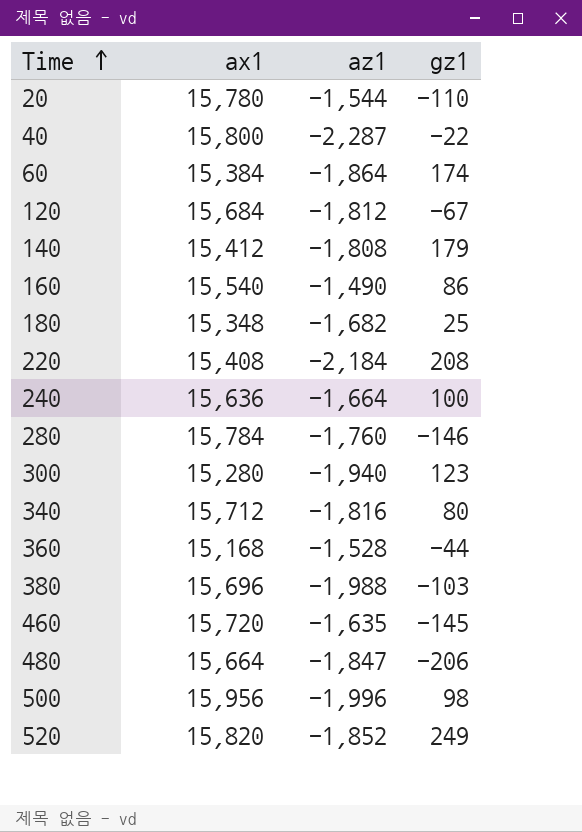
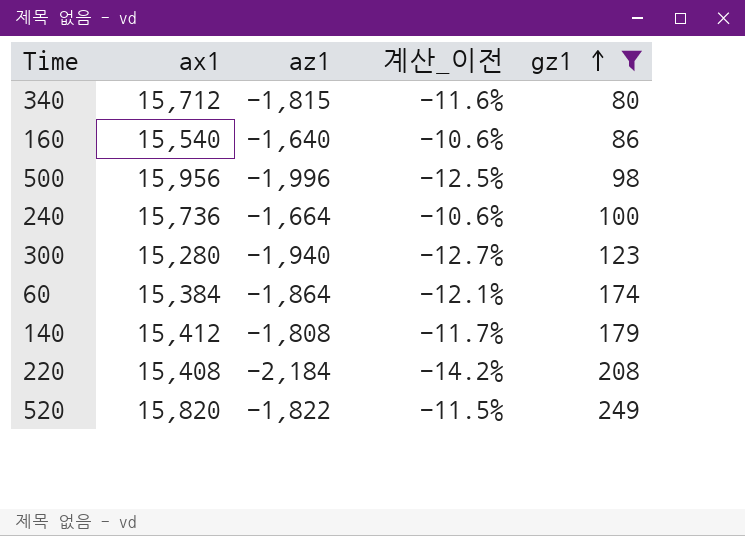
filter: none -> gz1 >= 80
row order: Time ascending -> gz1 ascending
column 계산_이전 | formula: none -> [az1] / [ax1]
340 | az1: -1,816 -> -1,815
160 | az1: -1,490 -> -1,640
240 | ax1: 15,636 -> 15,736
520 | az1: -1,852 -> -1,822

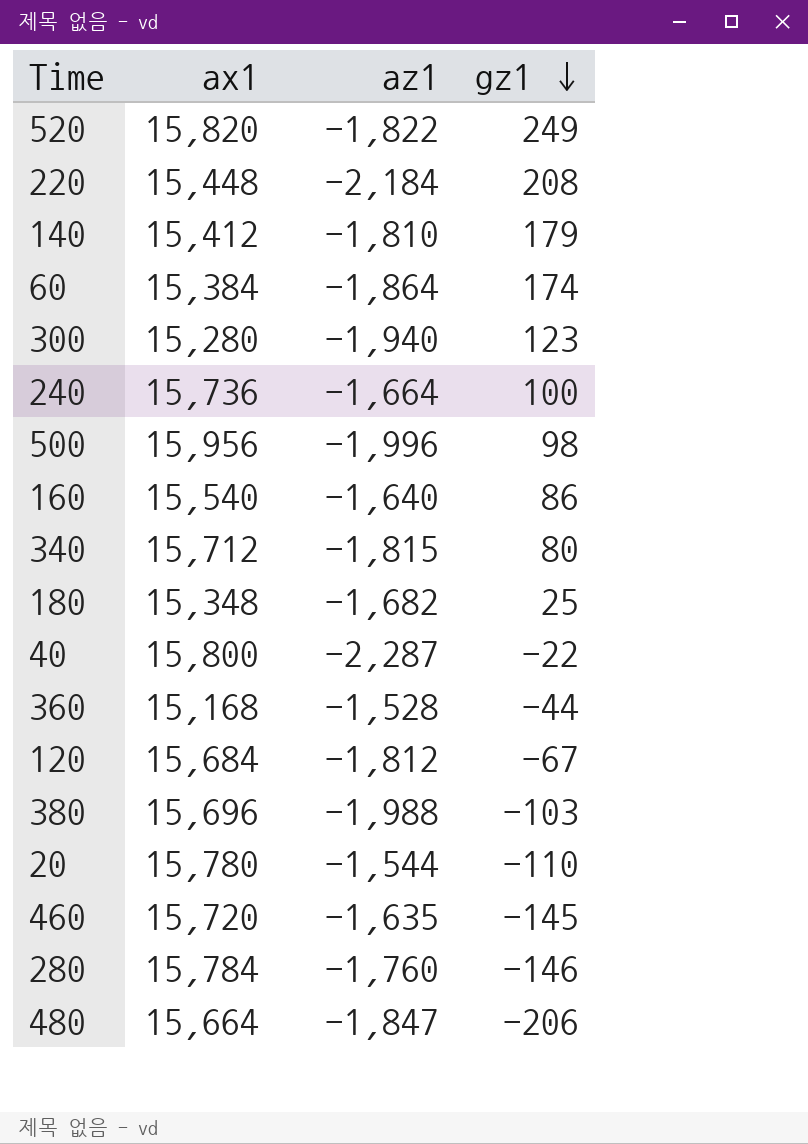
filter: gz1 >= 80 -> none
row order: gz1 ascending -> gz1 descending
column 계산_이전 | formula: [az1] / [ax1] -> none
220 | ax1: 15,408 -> 15,448
140 | az1: -1,808 -> -1,810

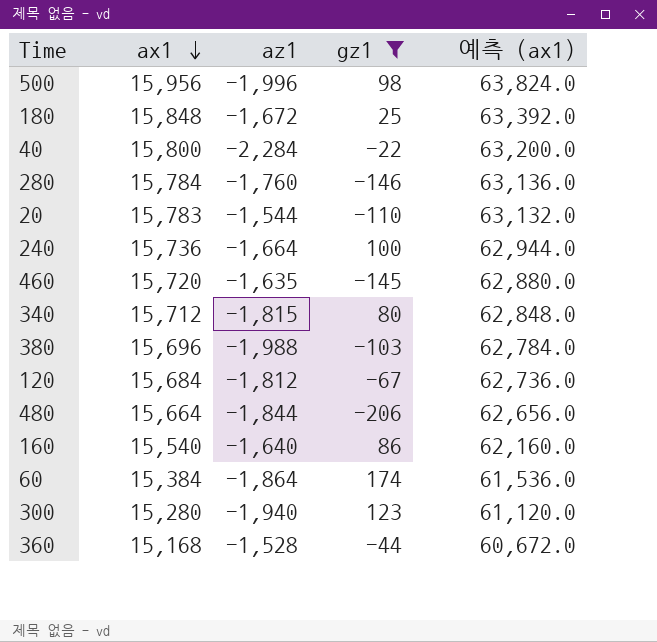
filter: none -> gz1 <= 174
row order: gz1 descending -> ax1 descending
column 예측 (ax1) | formula: none -> [ax1] * 4
180 | ax1: 15,348 -> 15,848
180 | az1: -1,682 -> -1,672
40 | az1: -2,287 -> -2,284
20 | ax1: 15,780 -> 15,783
480 | az1: -1,847 -> -1,844

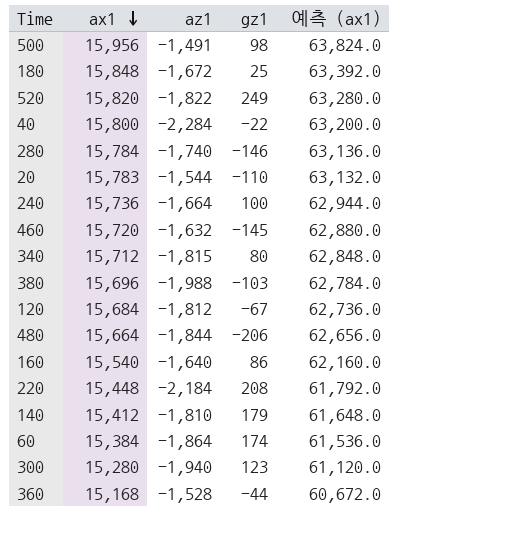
filter: gz1 <= 174 -> none
500 | az1: -1,996 -> -1,491
280 | az1: -1,760 -> -1,740
460 | az1: -1,635 -> -1,632

